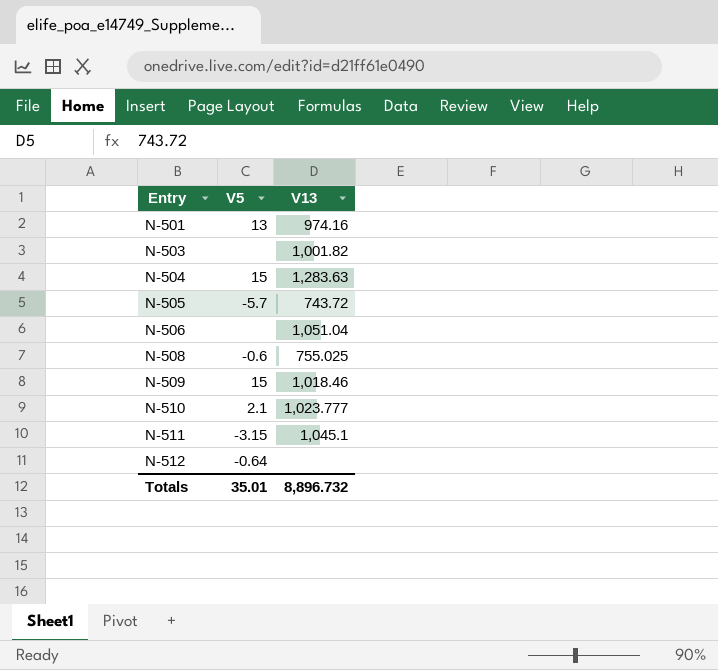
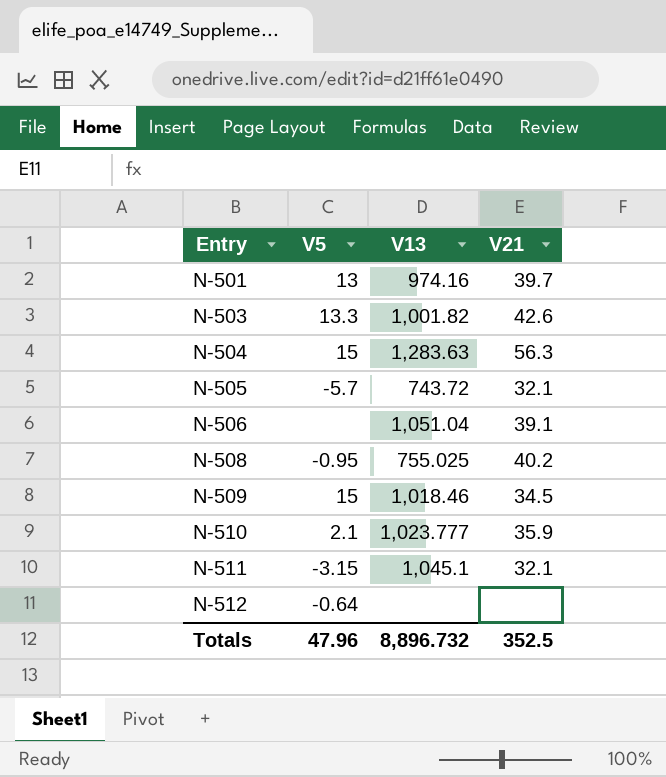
column V21 | position: none -> 4
N-503 | V5: none -> 13.3
N-508 | V5: -0.6 -> -0.95
Totals | V5: 35.01 -> 47.96

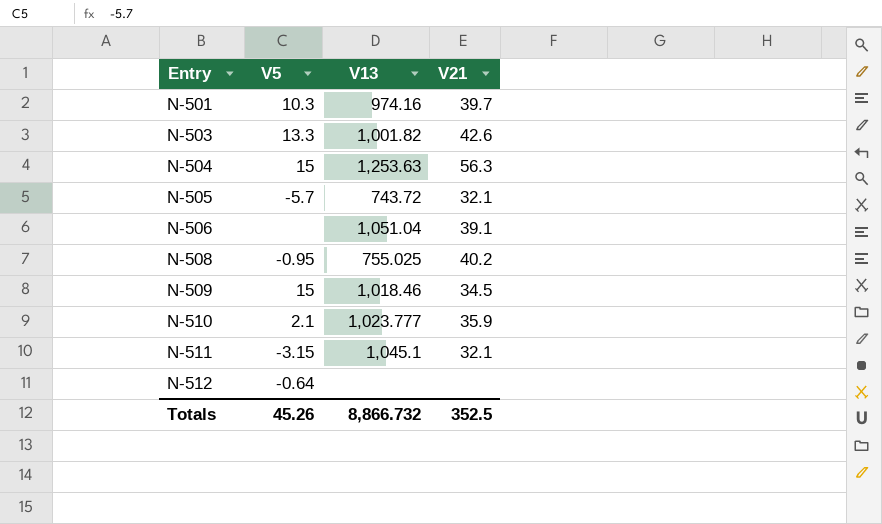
N-501 | V5: 13 -> 10.3
N-504 | V13: 1,283.63 -> 1,253.63
Totals | V5: 47.96 -> 45.26
Totals | V13: 8,896.732 -> 8,866.732

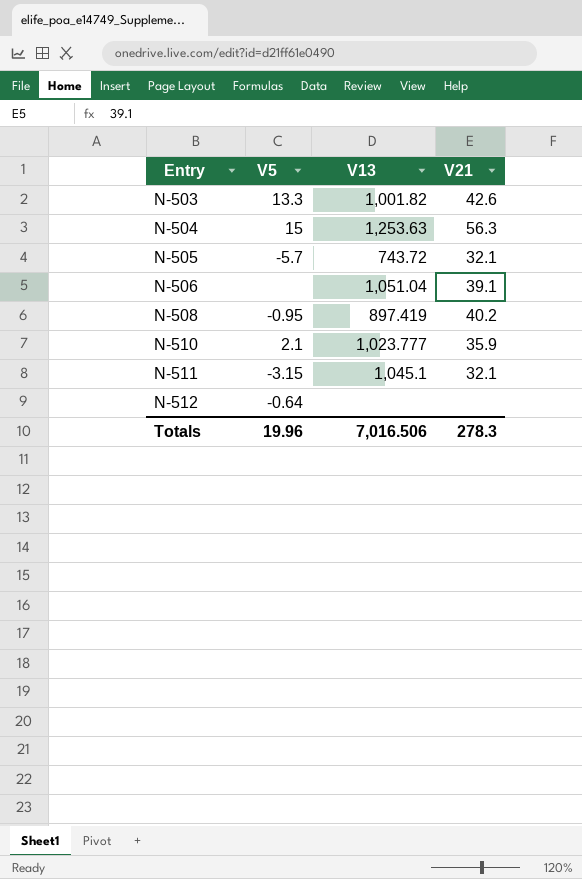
row N-501: 10.3 | 974.16 | 39.7 -> none
row N-509: 15 | 1,018.46 | 34.5 -> none
N-508 | V13: 755.025 -> 897.419
Totals | V5: 45.26 -> 19.96
Totals | V13: 8,866.732 -> 7,016.506
Totals | V21: 352.5 -> 278.3

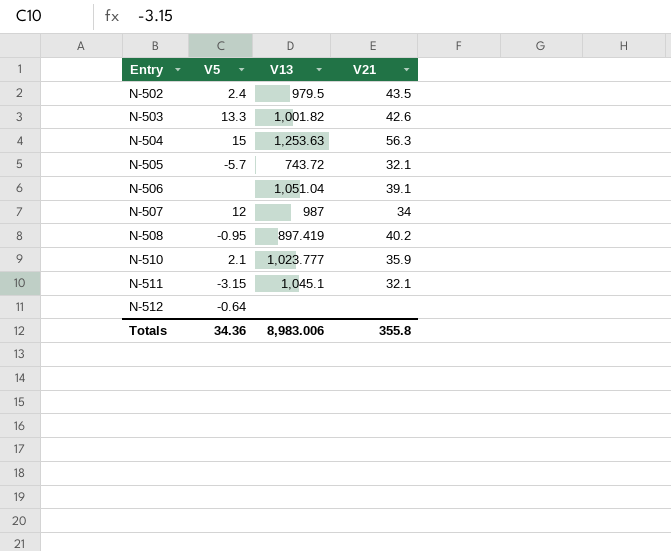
row N-502: none -> 2.4 | 979.5 | 43.5
row N-507: none -> 12 | 987 | 34
Totals | V5: 19.96 -> 34.36
Totals | V13: 7,016.506 -> 8,983.006
Totals | V21: 278.3 -> 355.8

